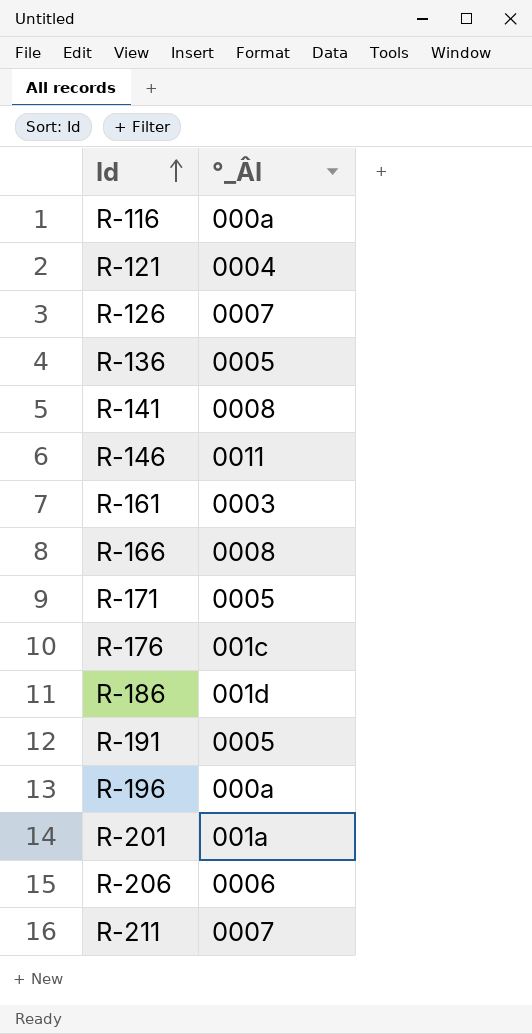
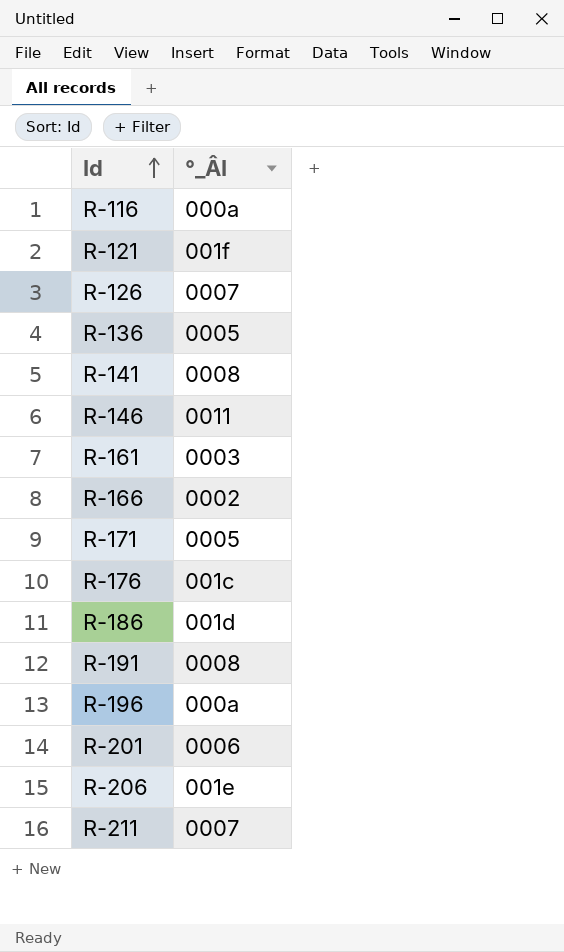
R-121 | °_ÂI: 0004 -> 001f
R-166 | °_ÂI: 0008 -> 0002
R-191 | °_ÂI: 0005 -> 0008
R-201 | °_ÂI: 001a -> 0006
R-206 | °_ÂI: 0006 -> 001e

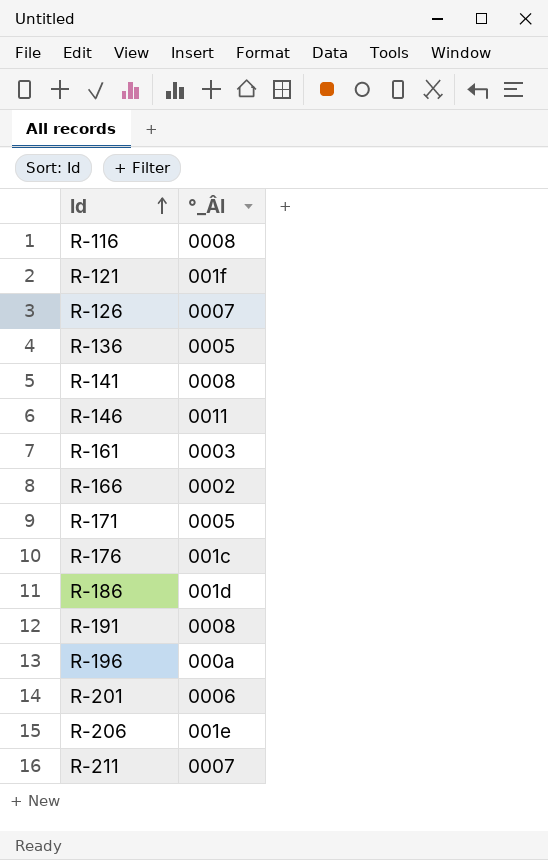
R-116 | °_ÂI: 000a -> 0008

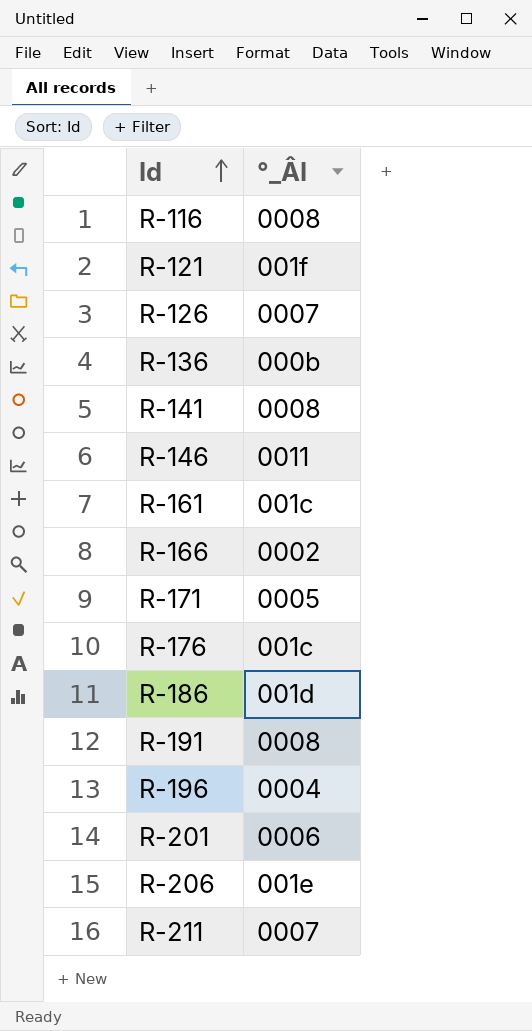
R-136 | °_ÂI: 0005 -> 000b
R-161 | °_ÂI: 0003 -> 001c
R-196 | °_ÂI: 000a -> 0004

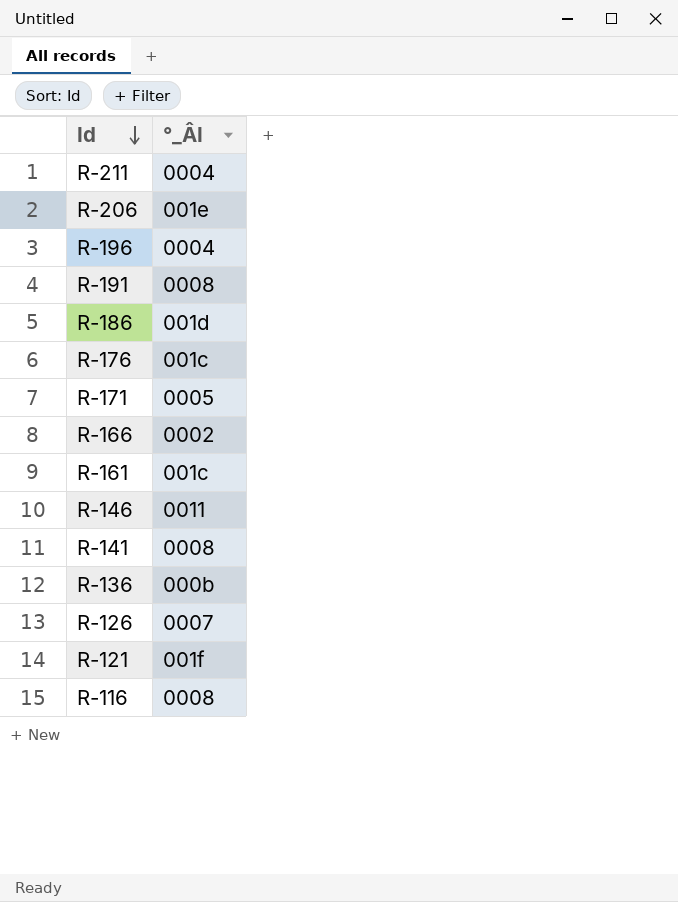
row order: Id ascending -> Id descending
row R-201: 0006 -> none
R-211 | °_ÂI: 0007 -> 0004

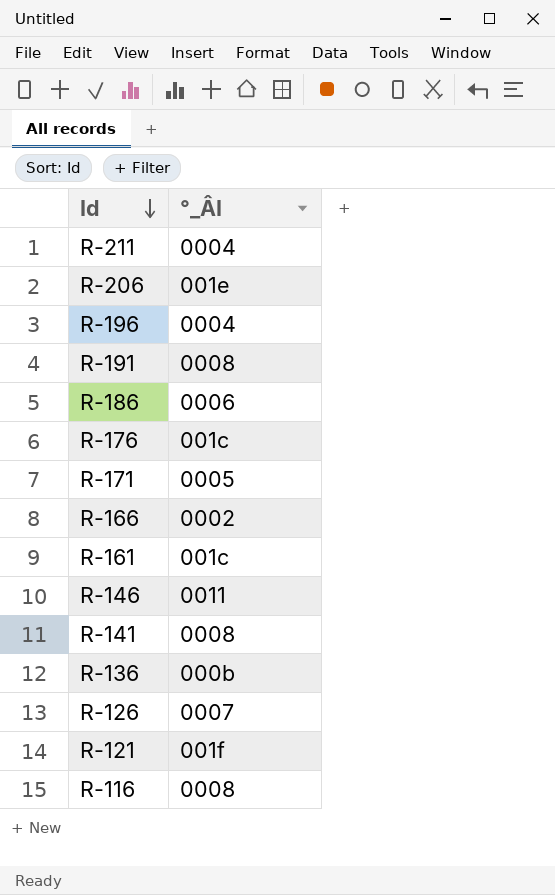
R-186 | °_ÂI: 001d -> 0006

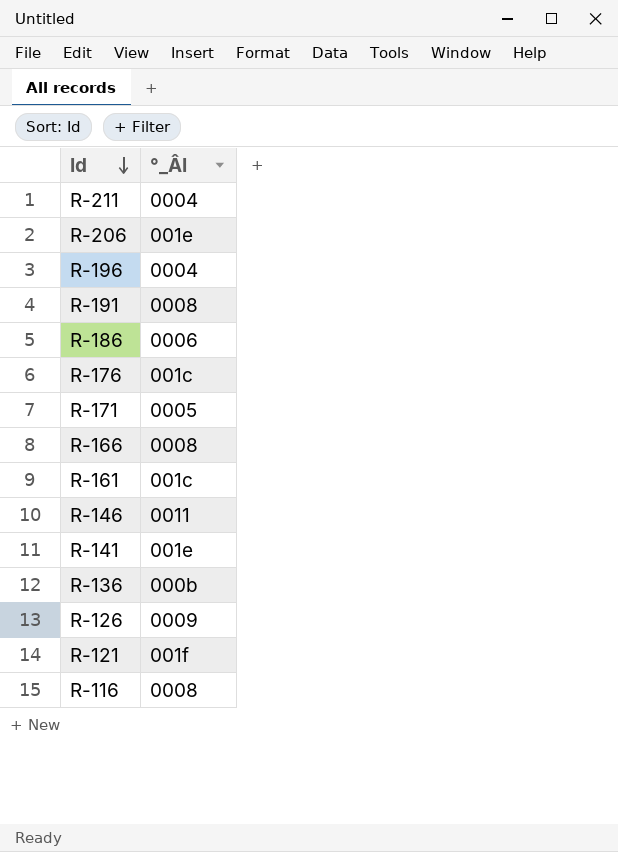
R-166 | °_ÂI: 0002 -> 0008
R-141 | °_ÂI: 0008 -> 001e
R-126 | °_ÂI: 0007 -> 0009

